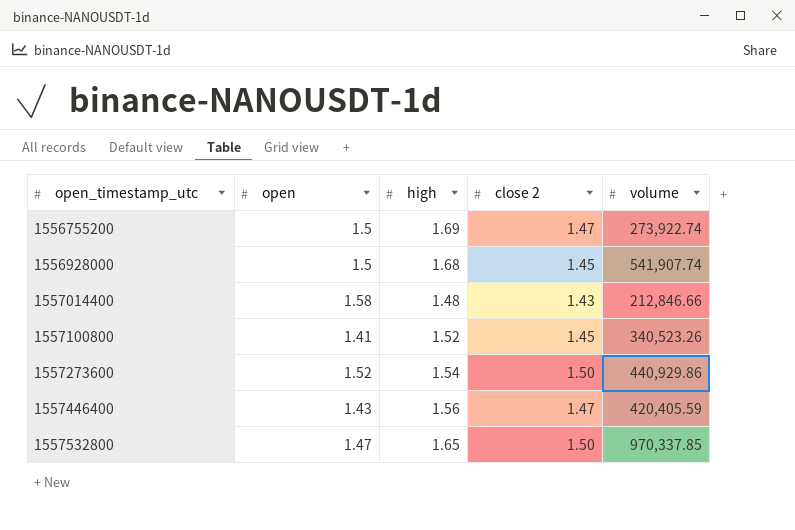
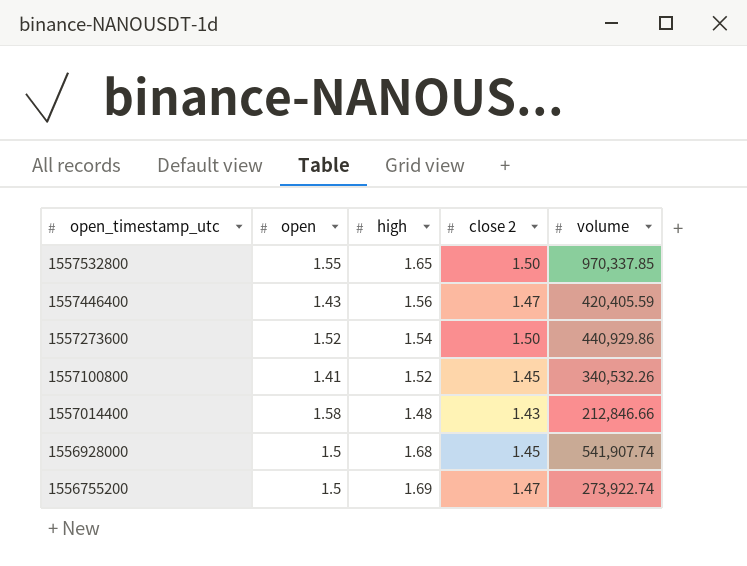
row order: open_timestamp_utc ascending -> open_timestamp_utc descending
1557532800 | open: 1.47 -> 1.55
1557100800 | volume: 340,523.26 -> 340,532.26

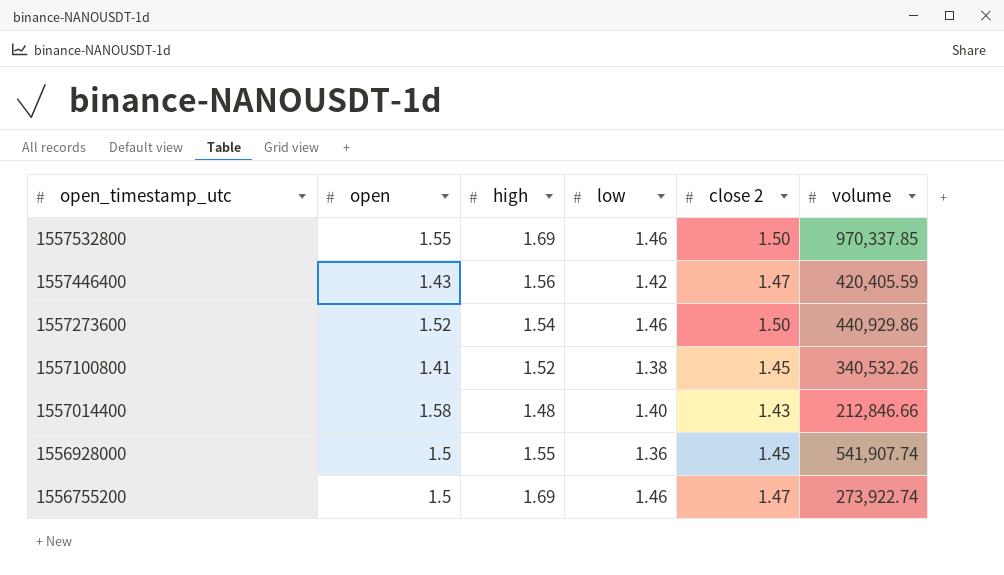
column low | position: none -> 4
1557532800 | high: 1.65 -> 1.69
1556928000 | high: 1.68 -> 1.55

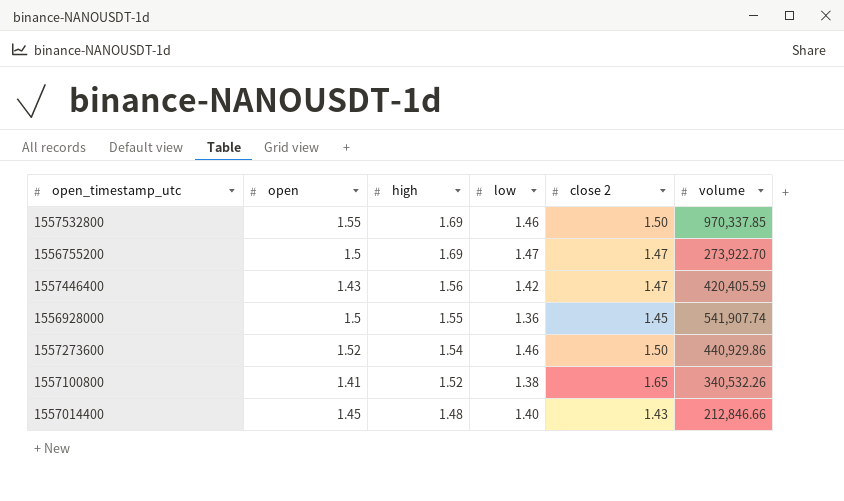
row order: open_timestamp_utc descending -> high descending
1556755200 | low: 1.46 -> 1.47
1556755200 | volume: 273,922.74 -> 273,922.70
1557100800 | close 2: 1.45 -> 1.65
1557014400 | open: 1.58 -> 1.45

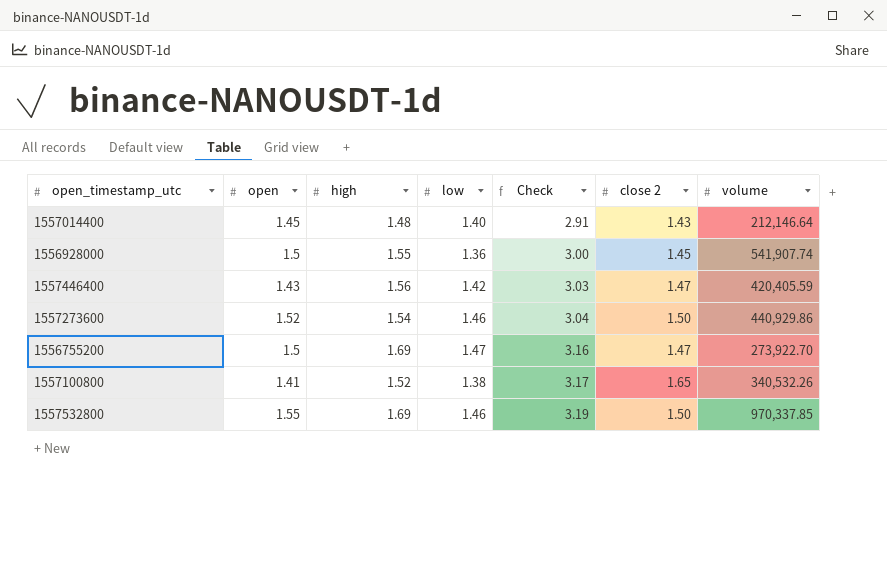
row order: high descending -> Check ascending
column Check | formula: none -> [high] + [close 2]
1557014400 | volume: 212,846.66 -> 212,146.64

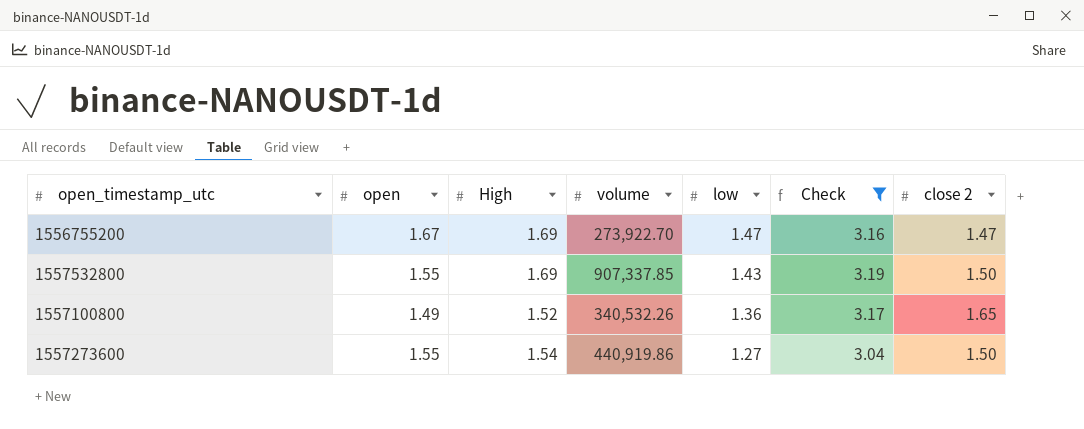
filter: none -> Check >= 3.04
row order: Check ascending -> low descending
column name: high -> High
column volume | position: 7 -> 4
1556755200 | open: 1.5 -> 1.67
1557532800 | volume: 970,337.85 -> 907,337.85
1557532800 | low: 1.46 -> 1.43
1557100800 | open: 1.41 -> 1.49
1557100800 | low: 1.38 -> 1.36
1557273600 | open: 1.52 -> 1.55
1557273600 | volume: 440,929.86 -> 440,919.86
1557273600 | low: 1.46 -> 1.27

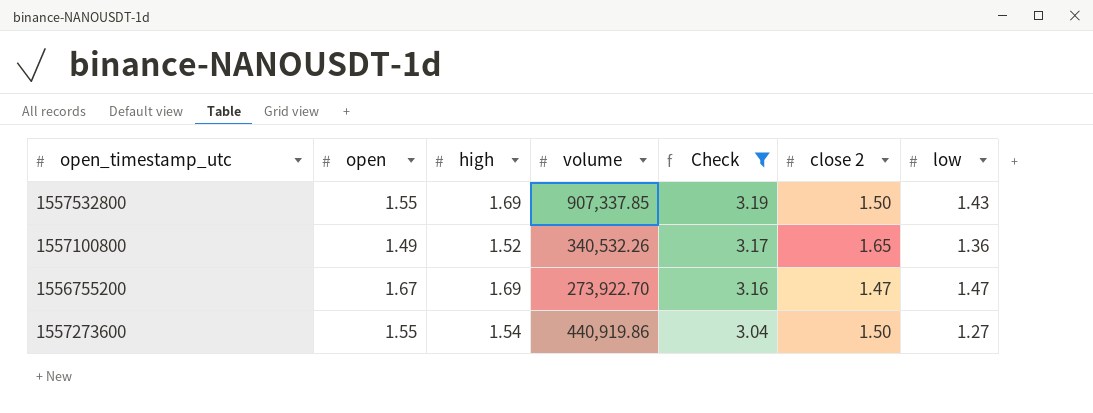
row order: low descending -> Check descending
column name: High -> high
column low | position: 5 -> 7

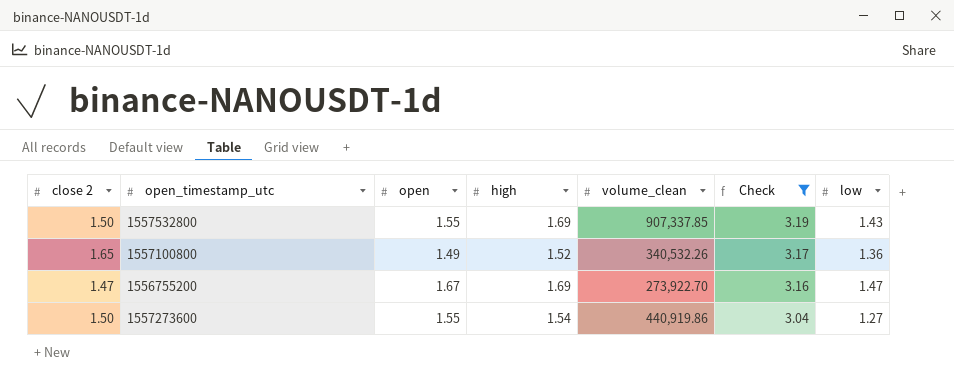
column close 2 | position: 6 -> 1
column name: volume -> volume_clean

